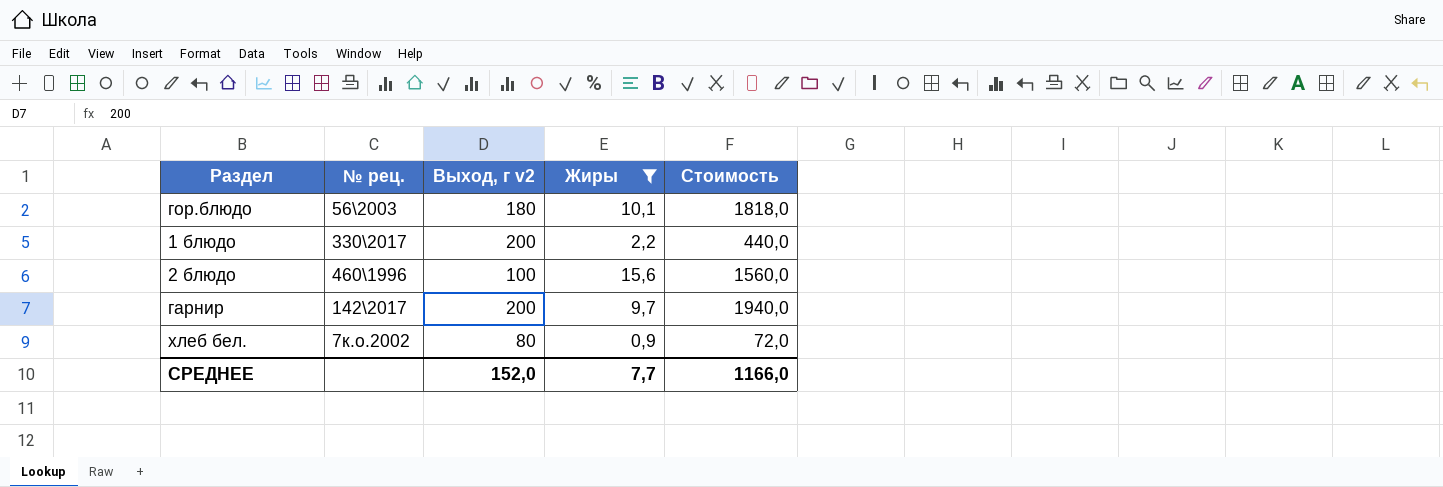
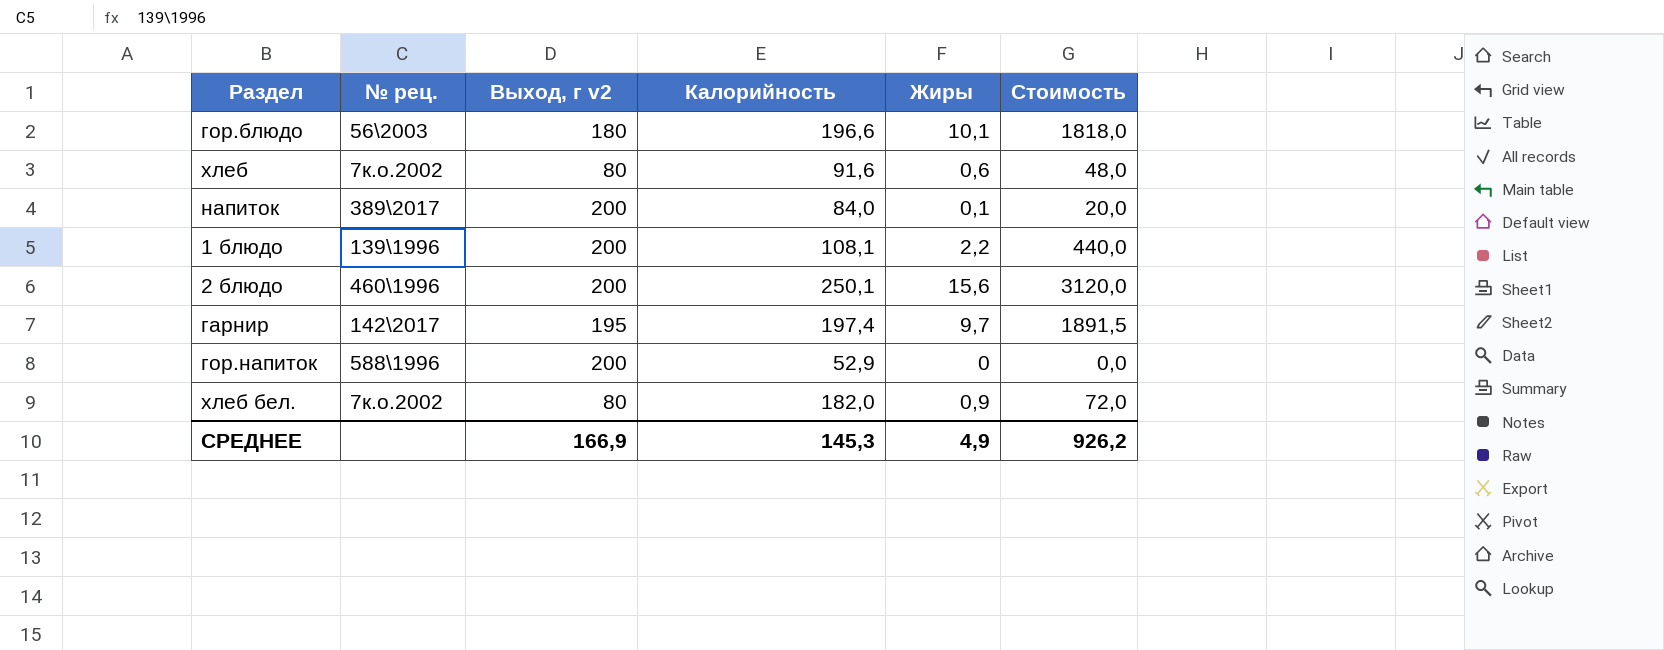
filter: Жиры >= 0,9 -> none
column Калорийность | position: none -> 4
1 блюдо | № рец.: 330\2017 -> 139\1996
2 блюдо | Выход, г v2: 100 -> 200
2 блюдо | Стоимость: 1560,0 -> 3120,0
гарнир | Выход, г v2: 200 -> 195
гарнир | Стоимость: 1940,0 -> 1891,5
СРЕДНЕЕ | Выход, г v2: 152,0 -> 166,9
СРЕДНЕЕ | Жиры: 7,7 -> 4,9
СРЕДНЕЕ | Стоимость: 1166,0 -> 926,2

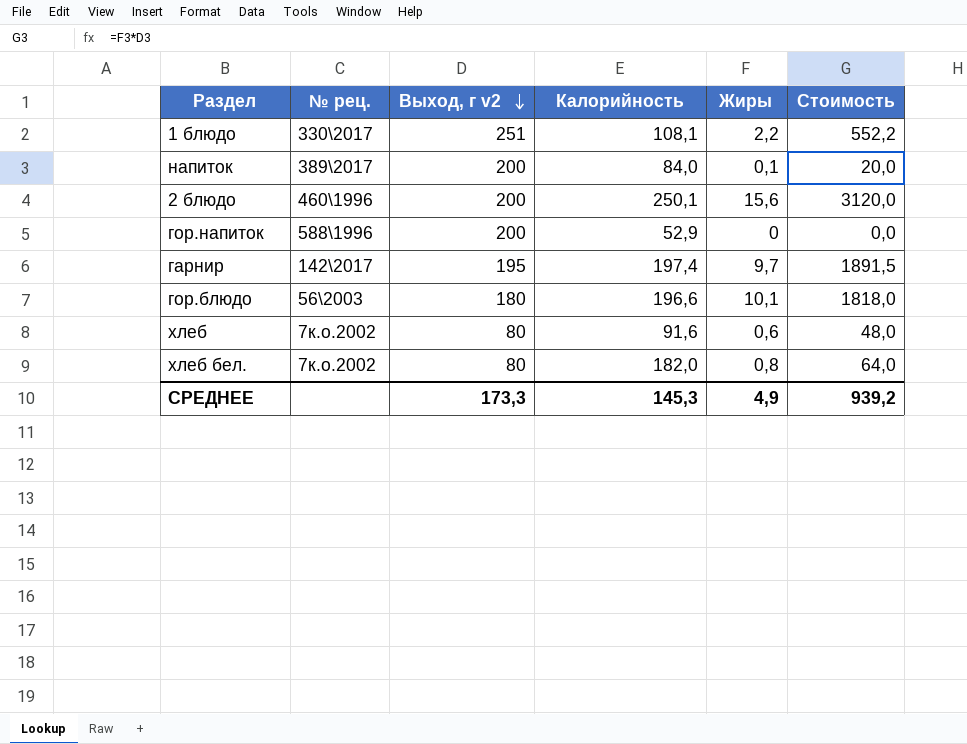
row order: none -> Выход, г v2 descending
1 блюдо | № рец.: 139\1996 -> 330\2017
1 блюдо | Выход, г v2: 200 -> 251
1 блюдо | Стоимость: 440,0 -> 552,2
хлеб бел. | Жиры: 0,9 -> 0,8
хлеб бел. | Стоимость: 72,0 -> 64,0
СРЕДНЕЕ | Выход, г v2: 166,9 -> 173,3
СРЕДНЕЕ | Стоимость: 926,2 -> 939,2

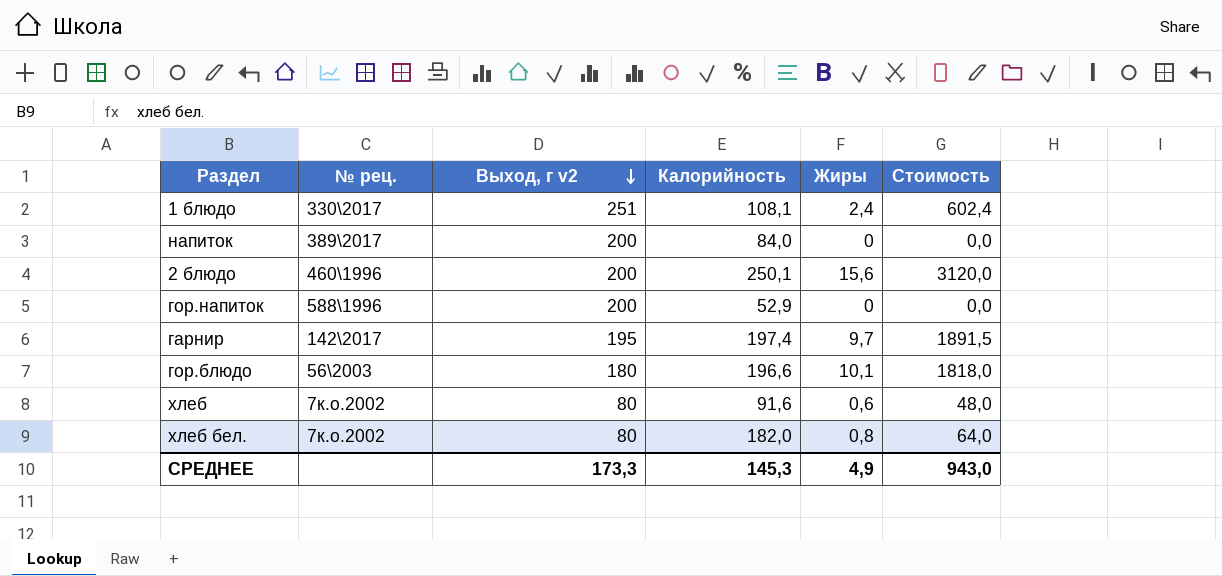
1 блюдо | Жиры: 2,2 -> 2,4
1 блюдо | Стоимость: 552,2 -> 602,4
напиток | Жиры: 0,1 -> 0
напиток | Стоимость: 20,0 -> 0,0
СРЕДНЕЕ | Стоимость: 939,2 -> 943,0

